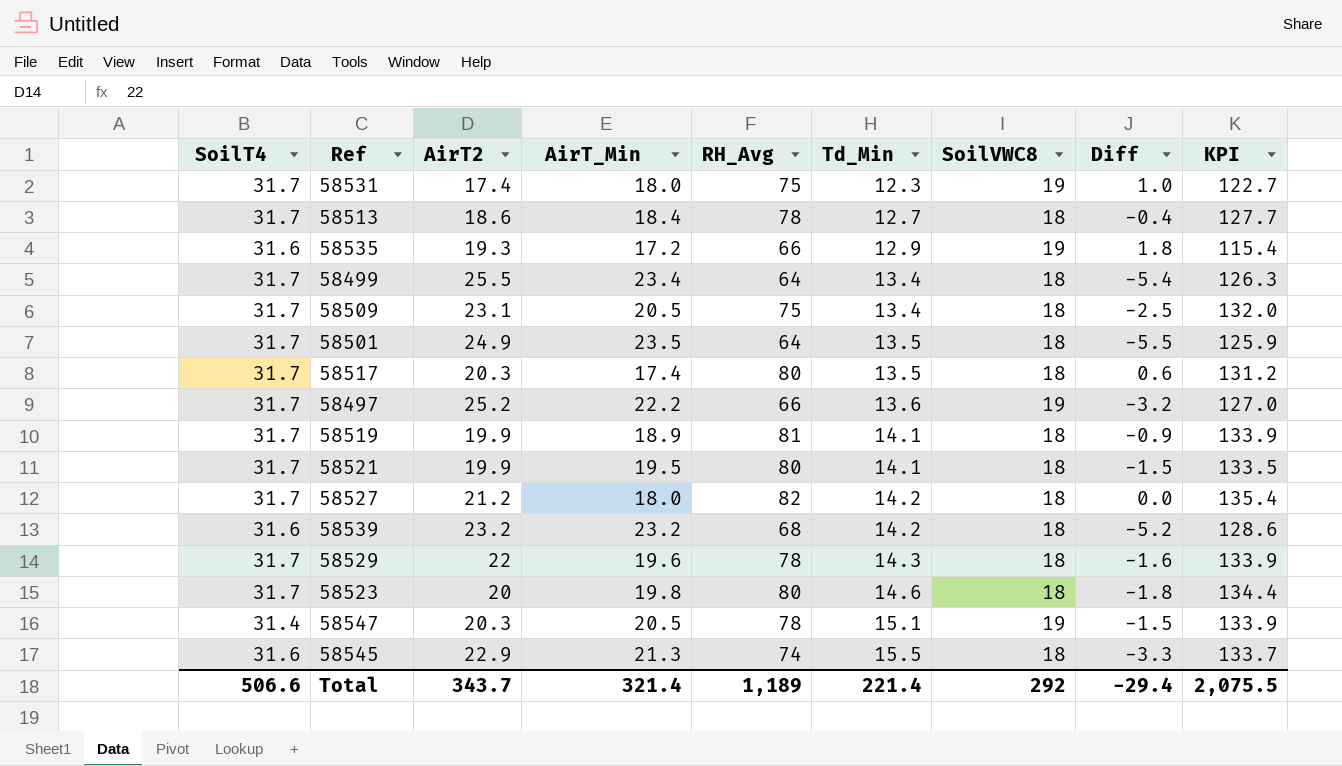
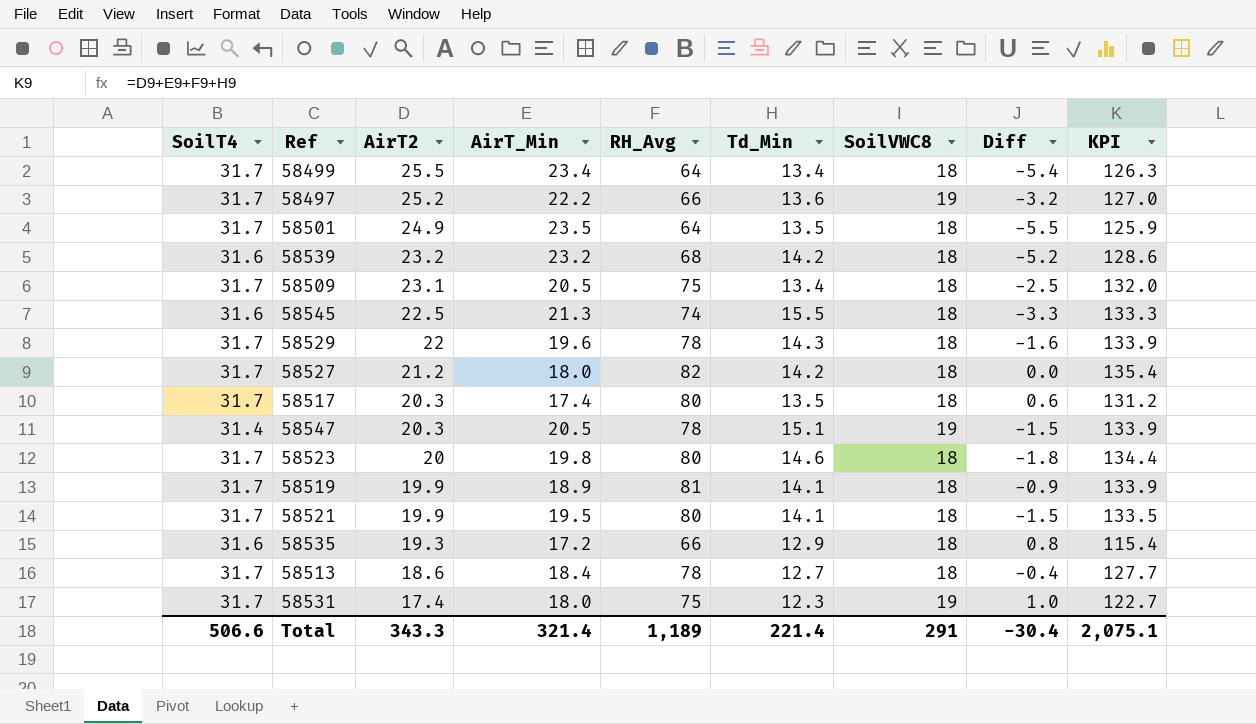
row order: Td_Min ascending -> AirT2 descending
58545 | AirT2: 22.9 -> 22.5
58545 | KPI: 133.7 -> 133.3
58535 | SoilVWC8: 19 -> 18
58535 | Diff: 1.8 -> 0.8
Total | AirT2: 343.7 -> 343.3
Total | SoilVWC8: 292 -> 291
Total | Diff: -29.4 -> -30.4
Total | KPI: 2,075.5 -> 2,075.1

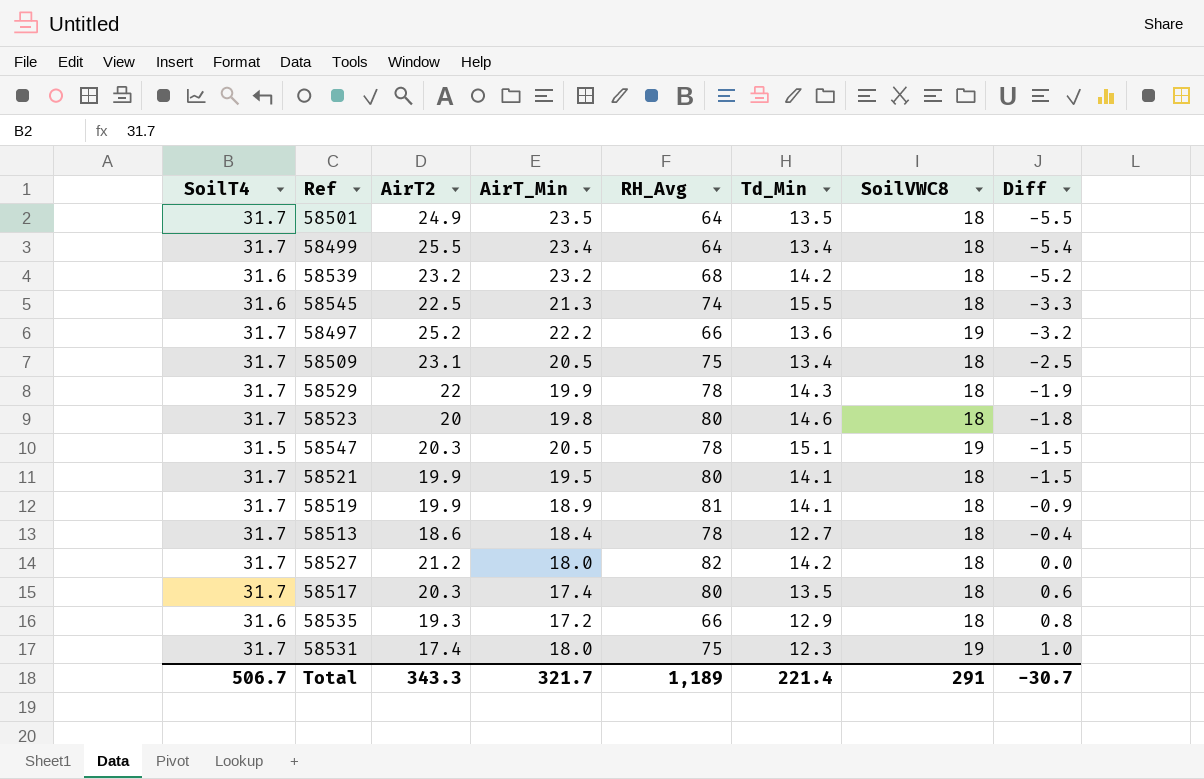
row order: AirT2 descending -> Diff ascending
column KPI | formula: [AirT2] + [AirT_Min] + [RH_Avg] + [Td_Min] -> none
58529 | AirT_Min: 19.6 -> 19.9
58529 | Diff: -1.6 -> -1.9
58547 | SoilT4: 31.4 -> 31.5
Total | SoilT4: 506.6 -> 506.7
Total | AirT_Min: 321.4 -> 321.7
Total | Diff: -30.4 -> -30.7

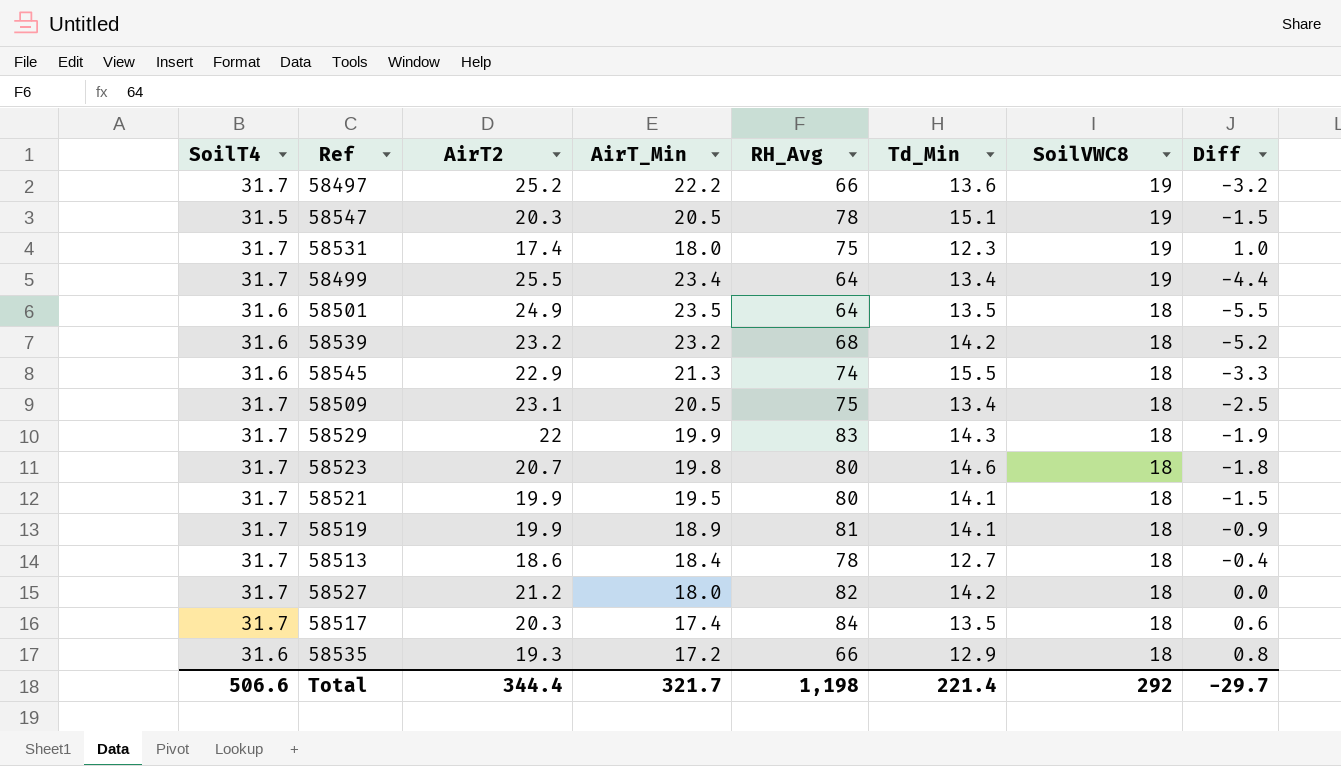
row order: Diff ascending -> SoilVWC8 descending
58499 | SoilVWC8: 18 -> 19
58499 | Diff: -5.4 -> -4.4
58501 | SoilT4: 31.7 -> 31.6
58545 | AirT2: 22.5 -> 22.9
58529 | RH_Avg: 78 -> 83
58523 | AirT2: 20 -> 20.7
58517 | RH_Avg: 80 -> 84
Total | SoilT4: 506.7 -> 506.6
Total | AirT2: 343.3 -> 344.4
Total | RH_Avg: 1,189 -> 1,198
Total | SoilVWC8: 291 -> 292
Total | Diff: -30.7 -> -29.7

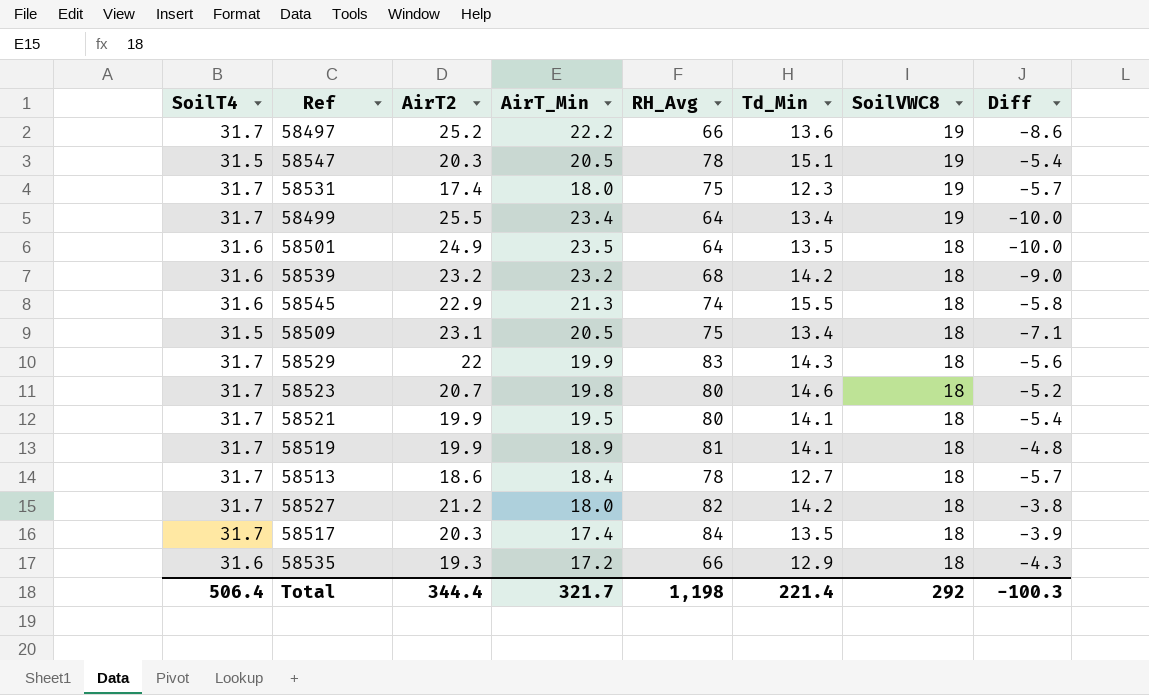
column Diff | formula: [SoilVWC8] - [AirT_Min] -> [Td_Min] - [AirT_Min]
58509 | SoilT4: 31.7 -> 31.5
Total | SoilT4: 506.6 -> 506.4
Total | Diff: -29.7 -> -100.3

